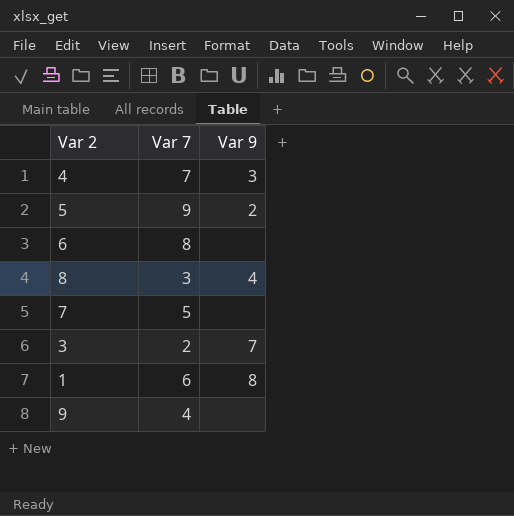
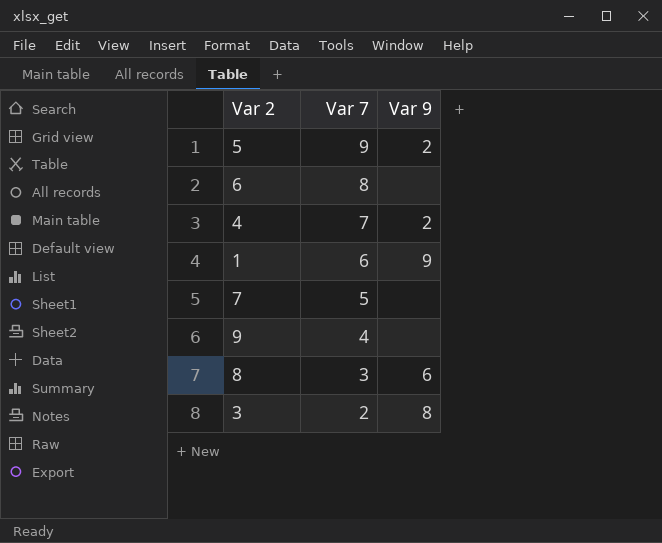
row order: none -> Var 7 descending
4 | Var 9: 3 -> 2
1 | Var 9: 8 -> 9
8 | Var 9: 4 -> 6
3 | Var 9: 7 -> 8

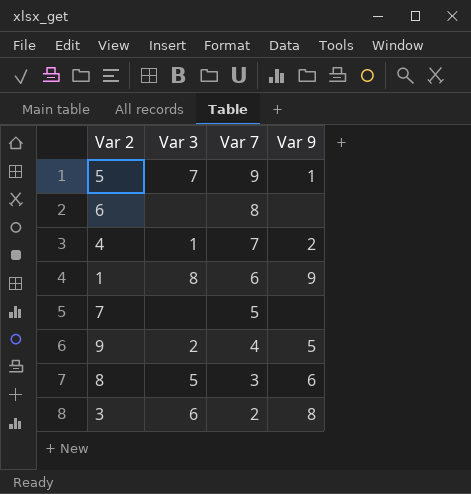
column Var 3 | position: none -> 2
5 | Var 9: 2 -> 1
9 | Var 9: none -> 5

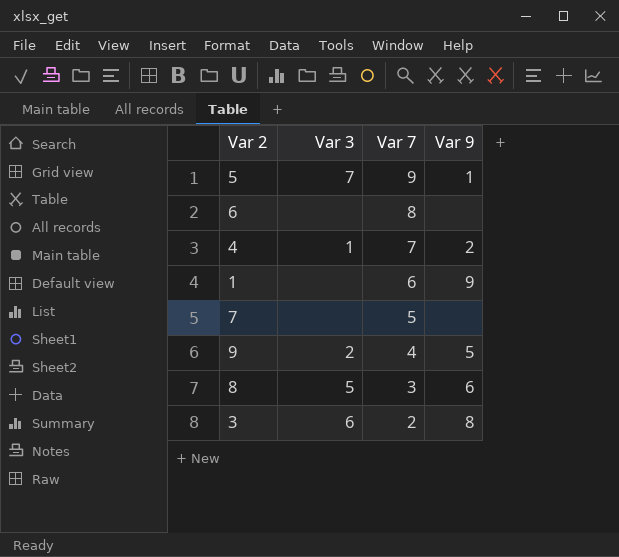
1 | Var 3: 8 -> none

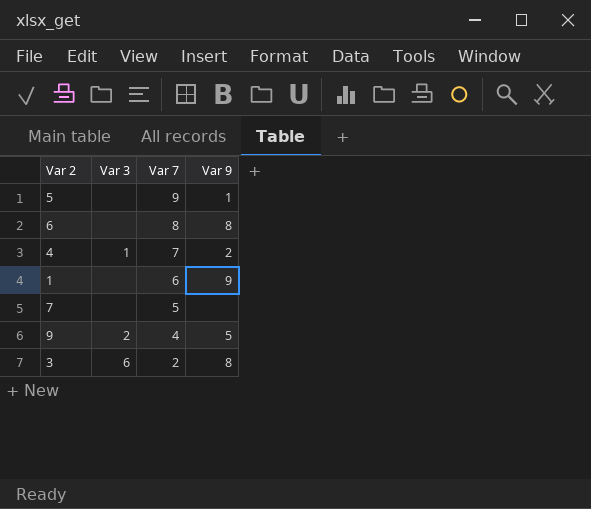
row 8: 5 | 3 | 6 -> none
5 | Var 3: 7 -> none
6 | Var 9: none -> 8

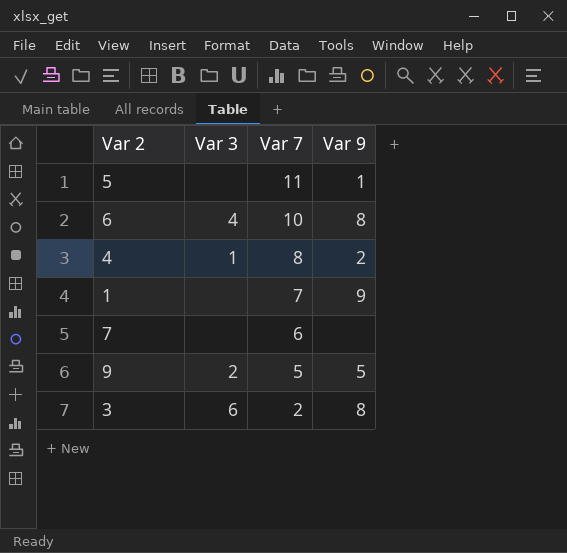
5 | Var 7: 9 -> 11
6 | Var 3: none -> 4
6 | Var 7: 8 -> 10
4 | Var 7: 7 -> 8
1 | Var 7: 6 -> 7
7 | Var 7: 5 -> 6
9 | Var 7: 4 -> 5

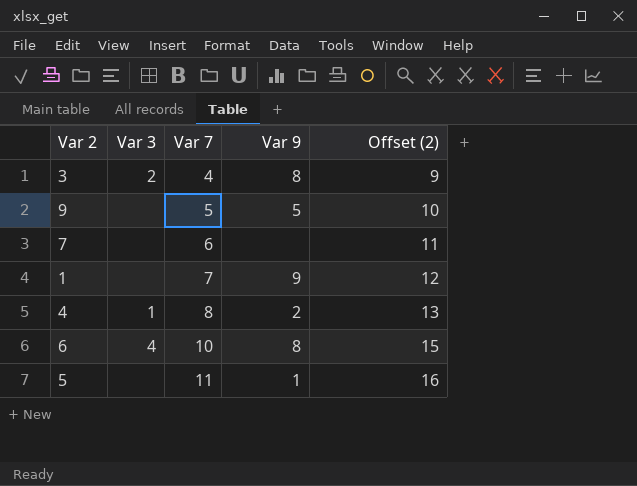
row order: Var 7 descending -> Var 7 ascending
column Offset (2) | formula: none -> [Var 7] + 5
3 | Var 3: 6 -> 2
3 | Var 7: 2 -> 4
9 | Var 3: 2 -> none

